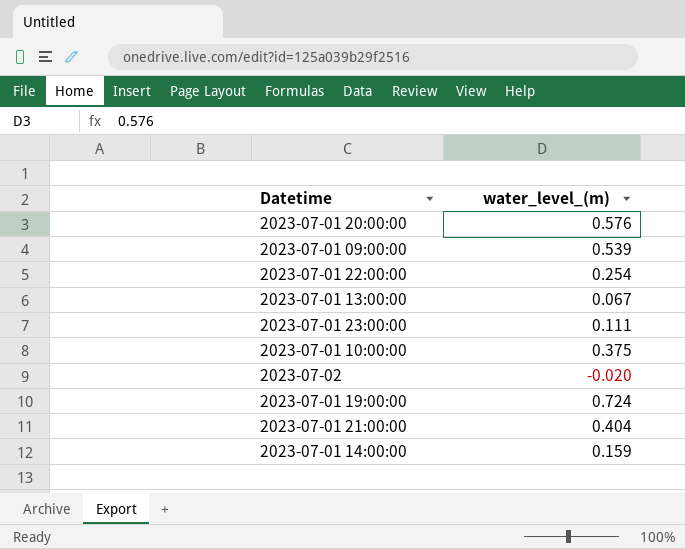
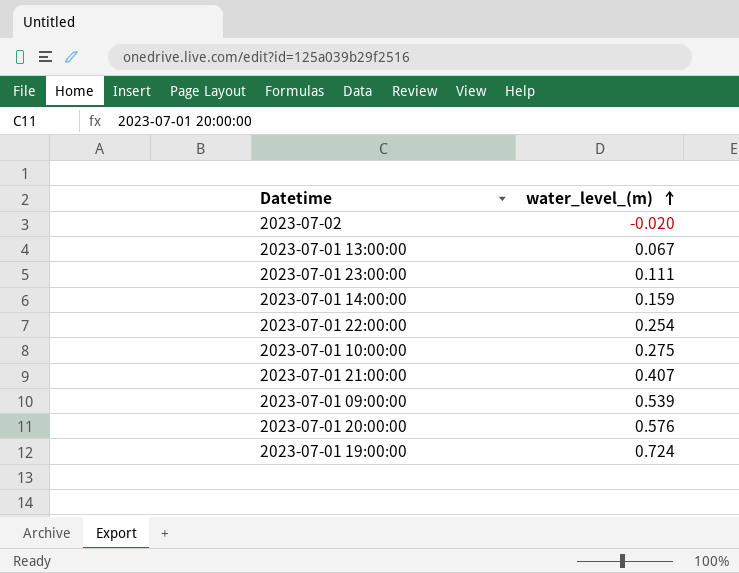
row order: none -> water_level_(m) ascending
2023-07-01 10:00:00 | water_level_(m): 0.375 -> 0.275
2023-07-01 21:00:00 | water_level_(m): 0.404 -> 0.407

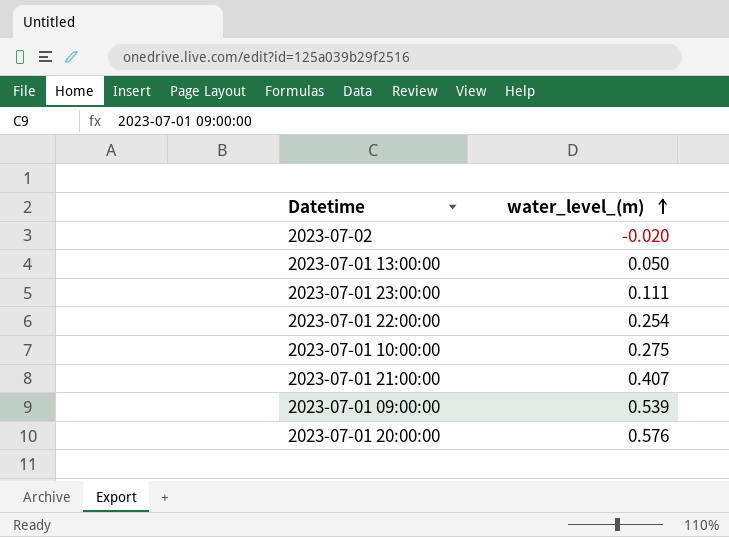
row 2023-07-01 14:00:00: 0.159 -> none
row 2023-07-01 19:00:00: 0.724 -> none
2023-07-01 13:00:00 | water_level_(m): 0.067 -> 0.050

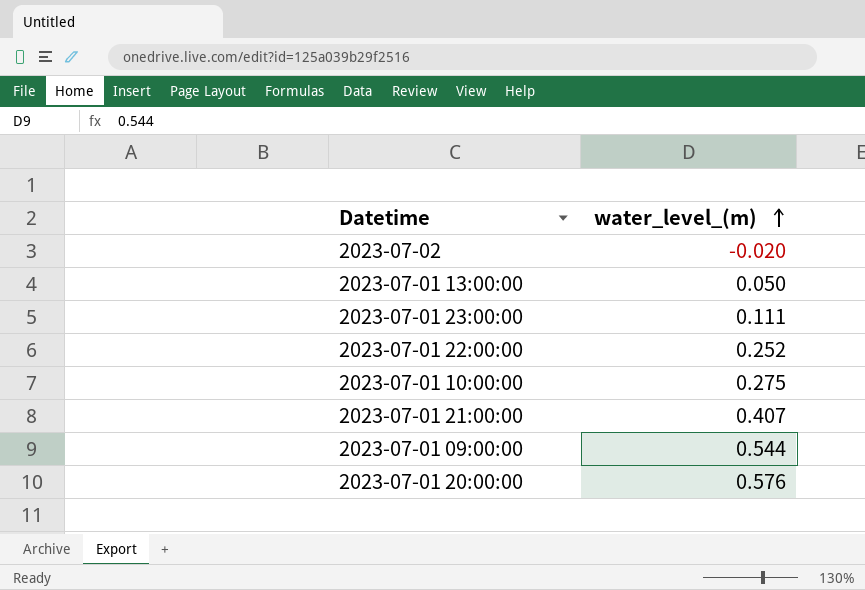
2023-07-01 22:00:00 | water_level_(m): 0.254 -> 0.252
2023-07-01 09:00:00 | water_level_(m): 0.539 -> 0.544

